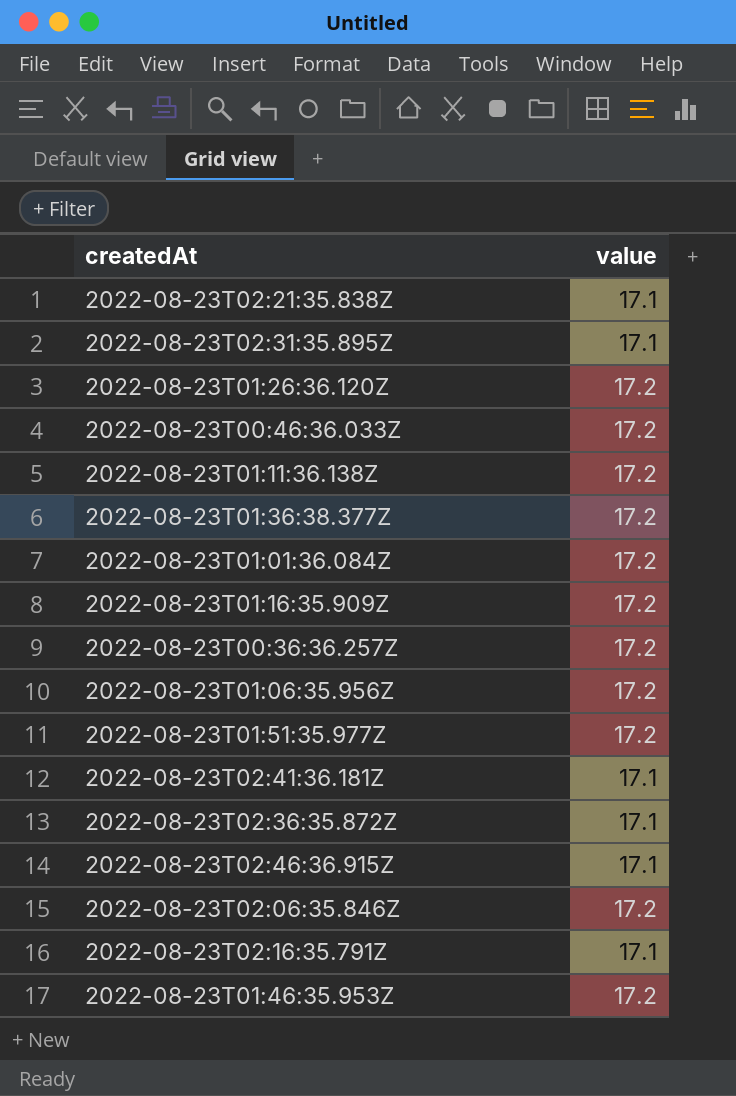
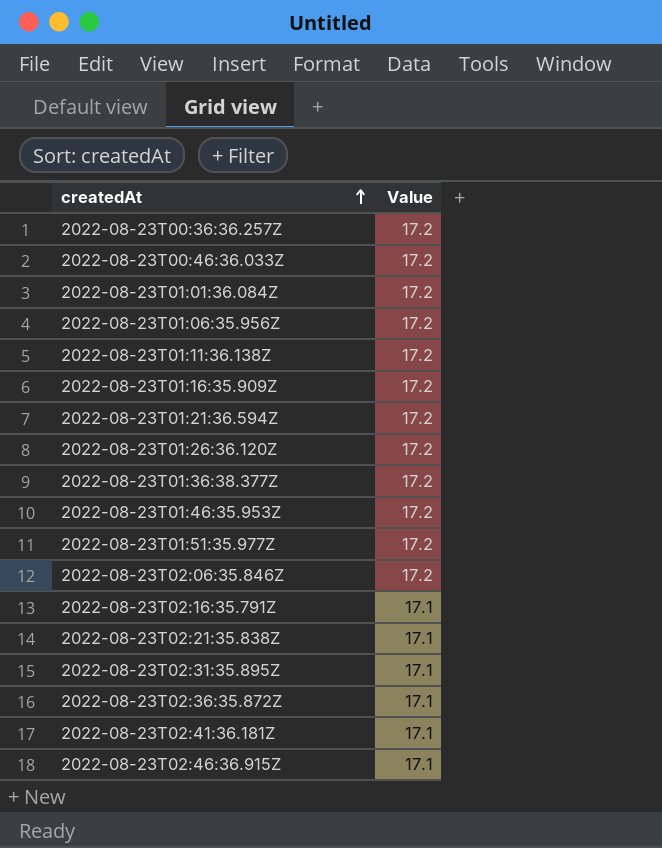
row order: none -> createdAt ascending
column name: value -> Value
row 2022-08-23T01:21:36.594Z: none -> 17.2

